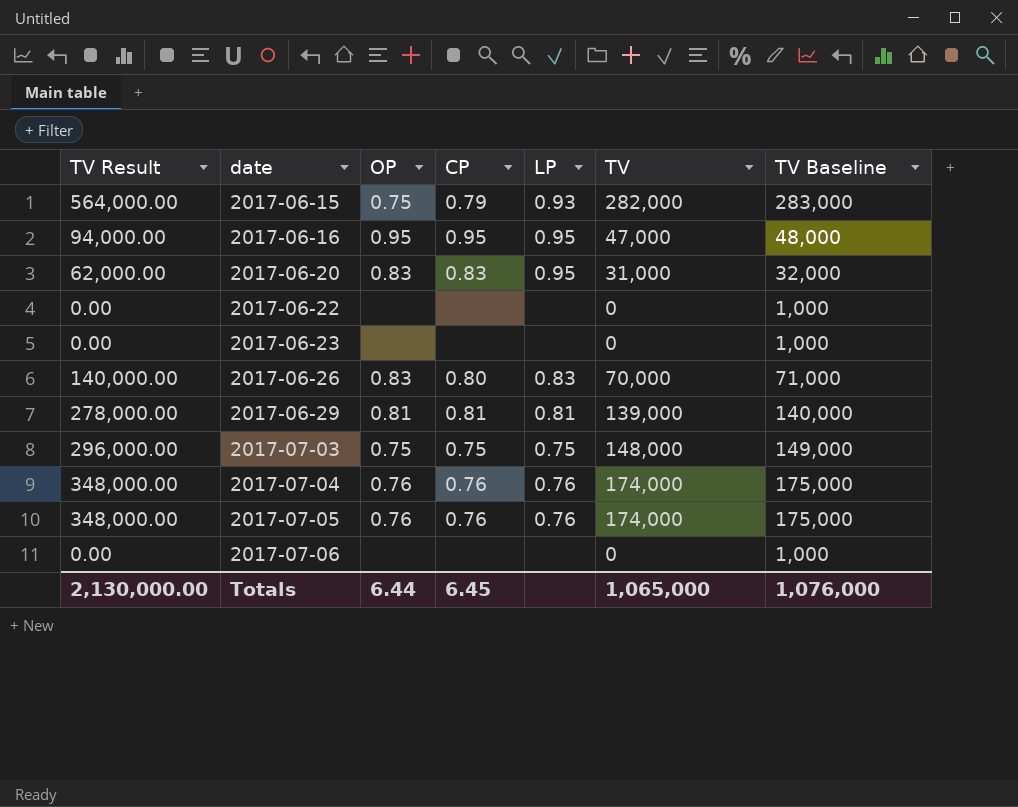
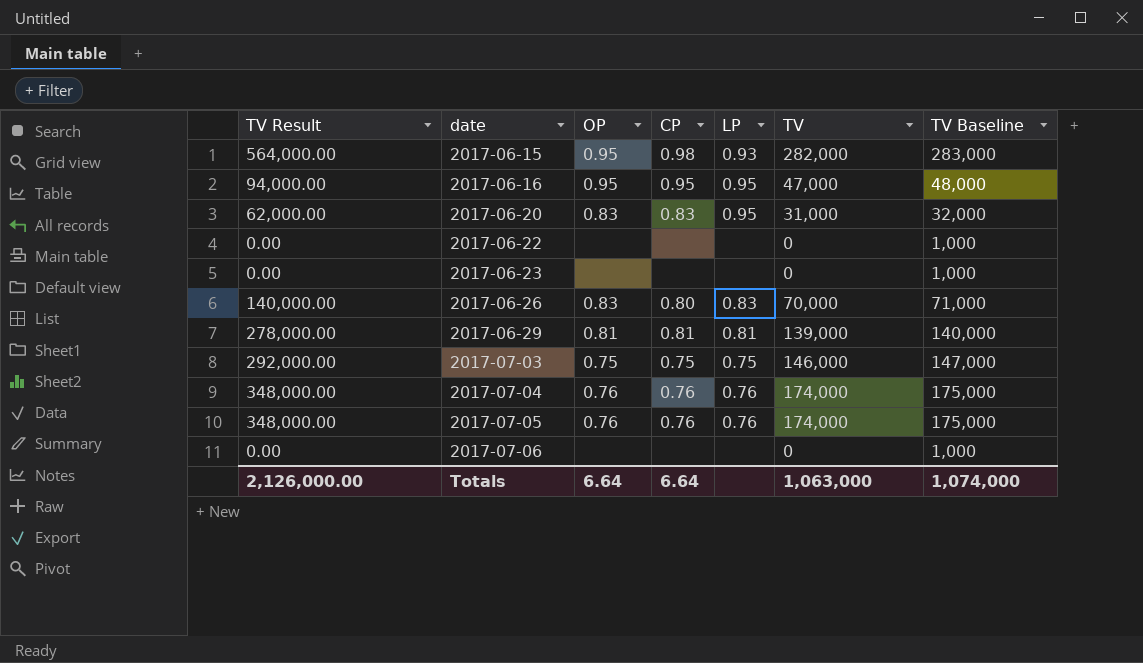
2017-06-15 | OP: 0.75 -> 0.95
2017-06-15 | CP: 0.79 -> 0.98
2017-07-03 | TV Result: 296,000.00 -> 292,000.00
2017-07-03 | TV: 148,000 -> 146,000
2017-07-03 | TV Baseline: 149,000 -> 147,000
Totals | TV Result: 2,130,000.00 -> 2,126,000.00
Totals | OP: 6.44 -> 6.64
Totals | CP: 6.45 -> 6.64
Totals | TV: 1,065,000 -> 1,063,000
Totals | TV Baseline: 1,076,000 -> 1,074,000

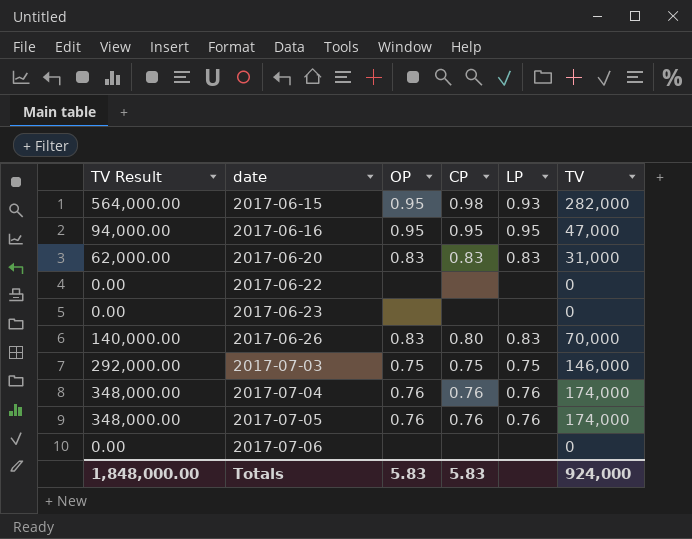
column TV Baseline | formula: [TV] + 1000 -> none
row 2017-06-29: 278,000.00 | 0.81 | 0.81 | 0.81 | 139,000 | 140,000 -> none
2017-06-20 | LP: 0.95 -> 0.83
Totals | TV Result: 2,126,000.00 -> 1,848,000.00
Totals | OP: 6.64 -> 5.83
Totals | CP: 6.64 -> 5.83
Totals | TV: 1,063,000 -> 924,000

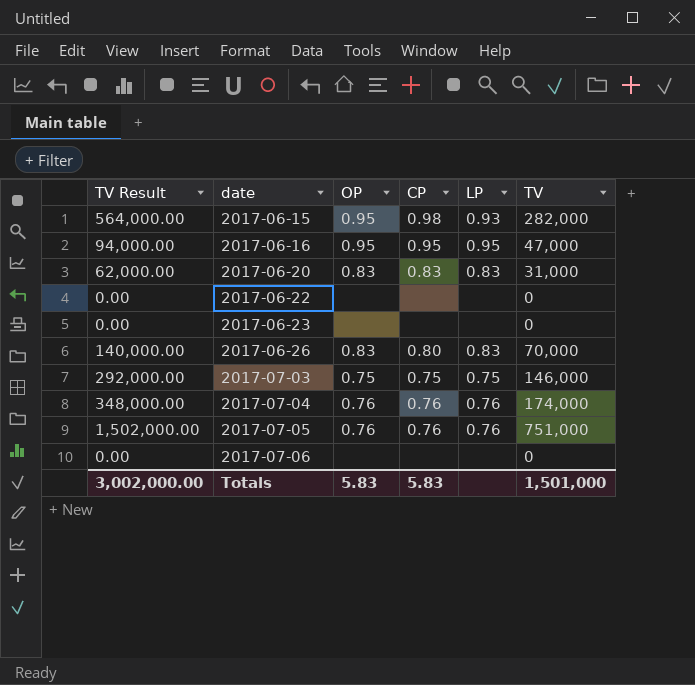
2017-07-05 | TV Result: 348,000.00 -> 1,502,000.00
2017-07-05 | TV: 174,000 -> 751,000
Totals | TV Result: 1,848,000.00 -> 3,002,000.00
Totals | TV: 924,000 -> 1,501,000

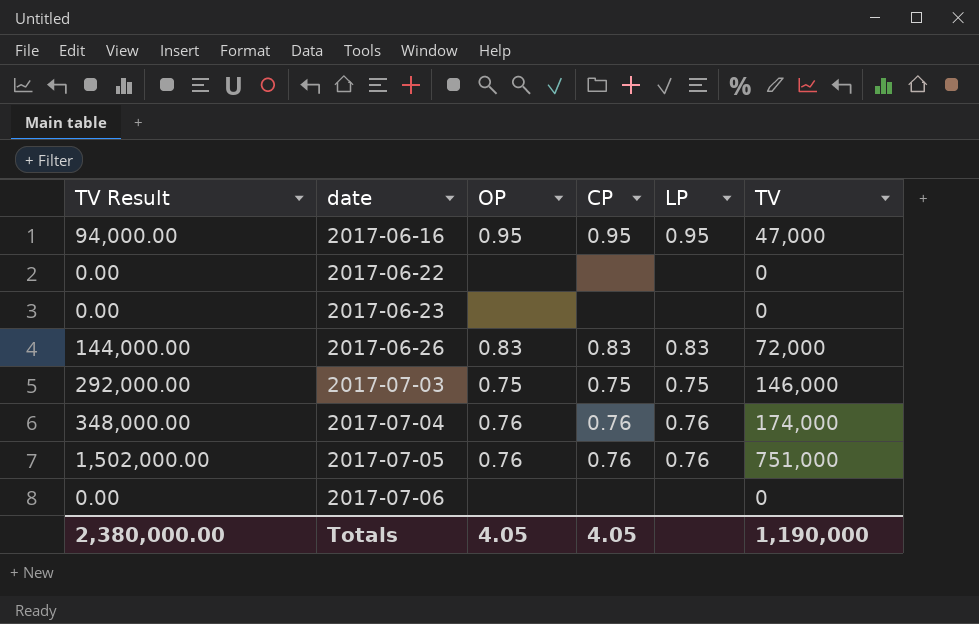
row 2017-06-15: 564,000.00 | 0.95 | 0.98 | 0.93 | 282,000 -> none
row 2017-06-20: 62,000.00 | 0.83 | 0.83 | 0.83 | 31,000 -> none
2017-06-26 | TV Result: 140,000.00 -> 144,000.00
2017-06-26 | CP: 0.80 -> 0.83
2017-06-26 | TV: 70,000 -> 72,000
Totals | TV Result: 3,002,000.00 -> 2,380,000.00
Totals | OP: 5.83 -> 4.05
Totals | CP: 5.83 -> 4.05
Totals | TV: 1,501,000 -> 1,190,000

